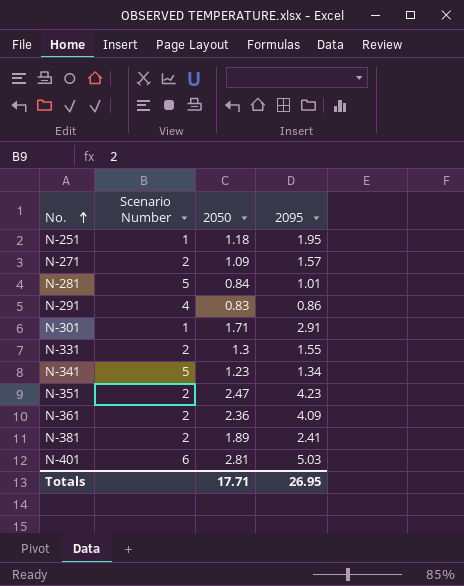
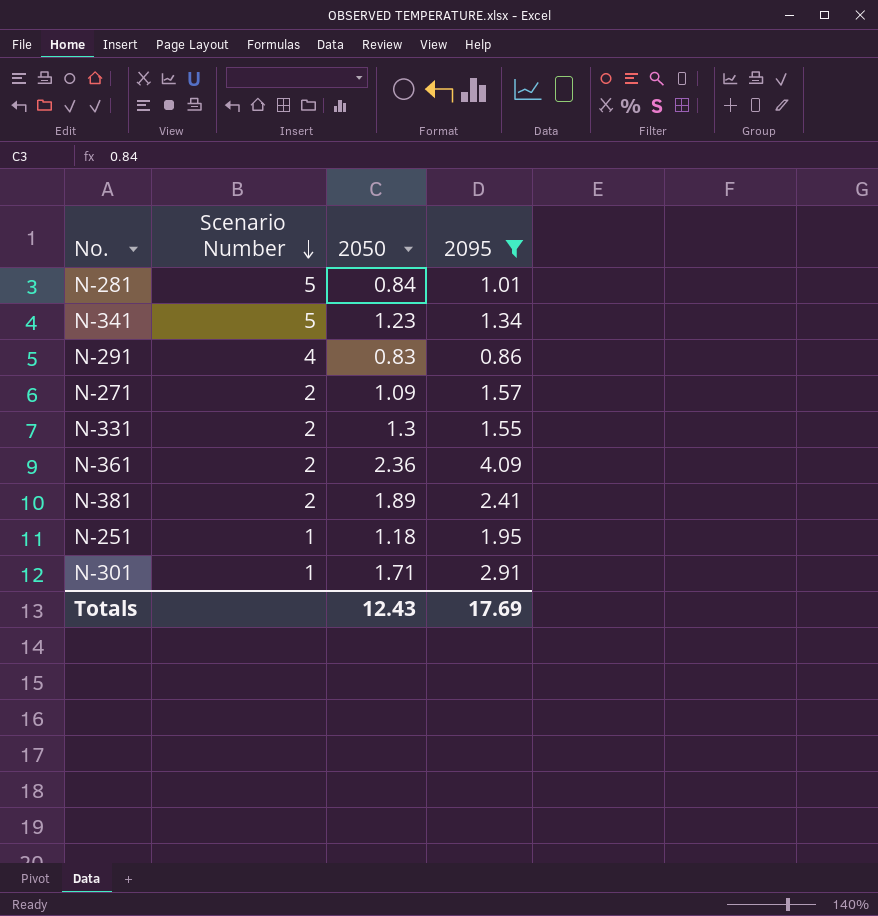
filter: none -> 2095 <= 4.09
row order: No. ascending -> Scenario Number descending
Totals | 2050: 17.71 -> 12.43
Totals | 2095: 26.95 -> 17.69

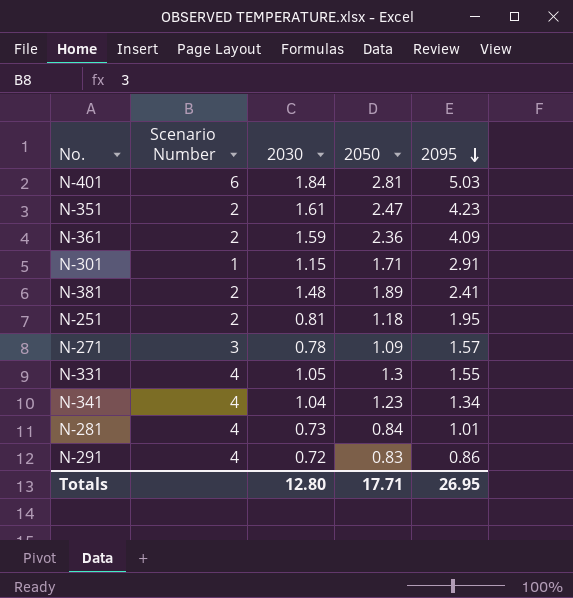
filter: 2095 <= 4.09 -> none
row order: Scenario Number descending -> 2095 descending
column 2030 | position: none -> 3
N-251 | Scenario Number: 1 -> 2
N-271 | Scenario Number: 2 -> 3
N-331 | Scenario Number: 2 -> 4
N-341 | Scenario Number: 5 -> 4
N-281 | Scenario Number: 5 -> 4
Totals | 2050: 12.43 -> 17.71
Totals | 2095: 17.69 -> 26.95

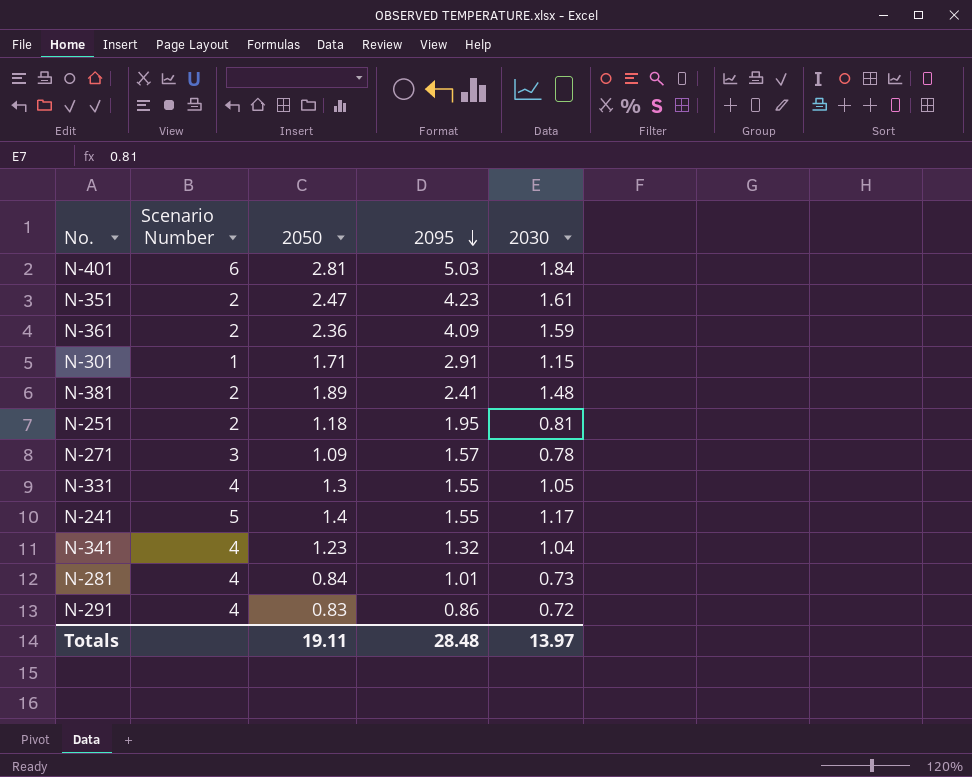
column 2030 | position: 3 -> 5
row N-241: none -> 5 | 1.4 | 1.55 | 1.17
N-341 | 2095: 1.34 -> 1.32
Totals | 2050: 17.71 -> 19.11
Totals | 2095: 26.95 -> 28.48
Totals | 2030: 12.80 -> 13.97

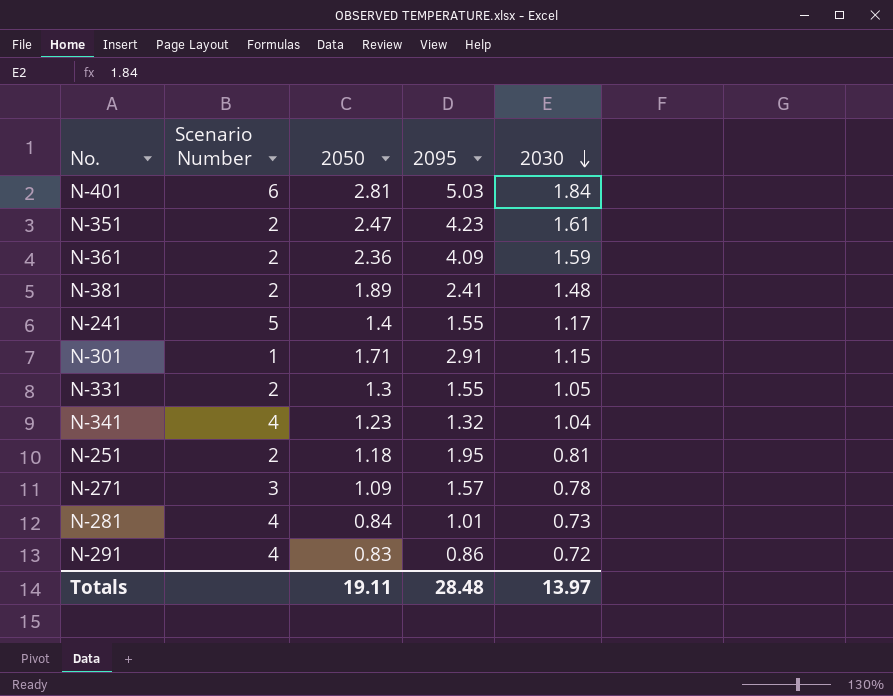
row order: 2095 descending -> 2030 descending
N-331 | Scenario Number: 4 -> 2

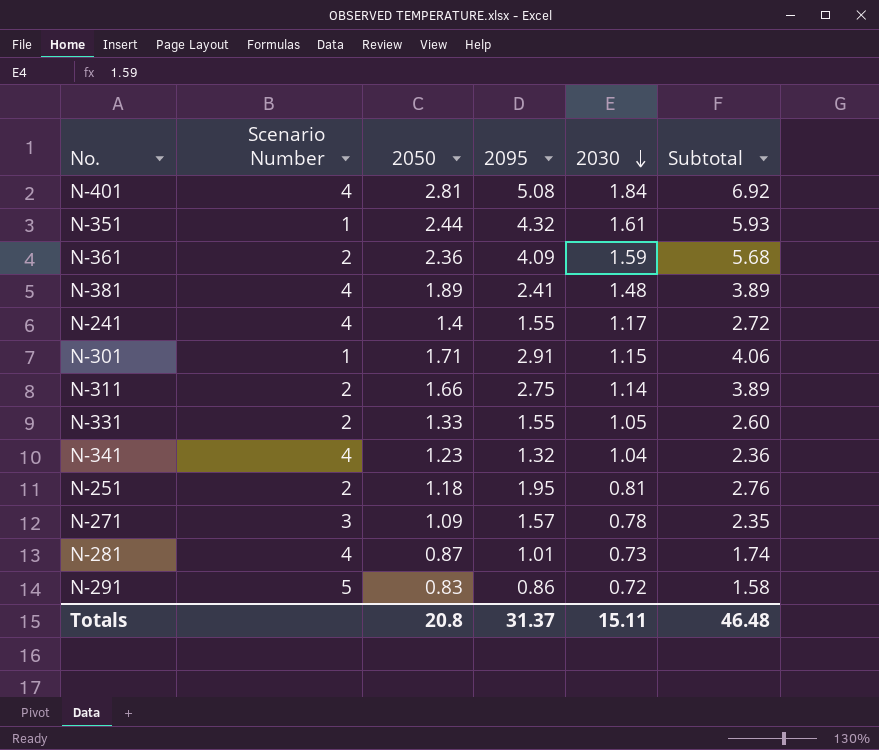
column Subtotal | formula: none -> [2095] + [2030]
N-401 | Scenario Number: 6 -> 4
N-401 | 2095: 5.03 -> 5.08
N-351 | Scenario Number: 2 -> 1
N-351 | 2050: 2.47 -> 2.44
N-351 | 2095: 4.23 -> 4.32
N-381 | Scenario Number: 2 -> 4
N-241 | Scenario Number: 5 -> 4
row N-311: none -> 2 | 1.66 | 2.75 | 1.14 | 3.89
N-331 | 2050: 1.3 -> 1.33
N-281 | 2050: 0.84 -> 0.87
N-291 | Scenario Number: 4 -> 5
Totals | 2050: 19.11 -> 20.8
Totals | 2095: 28.48 -> 31.37
Totals | 2030: 13.97 -> 15.11

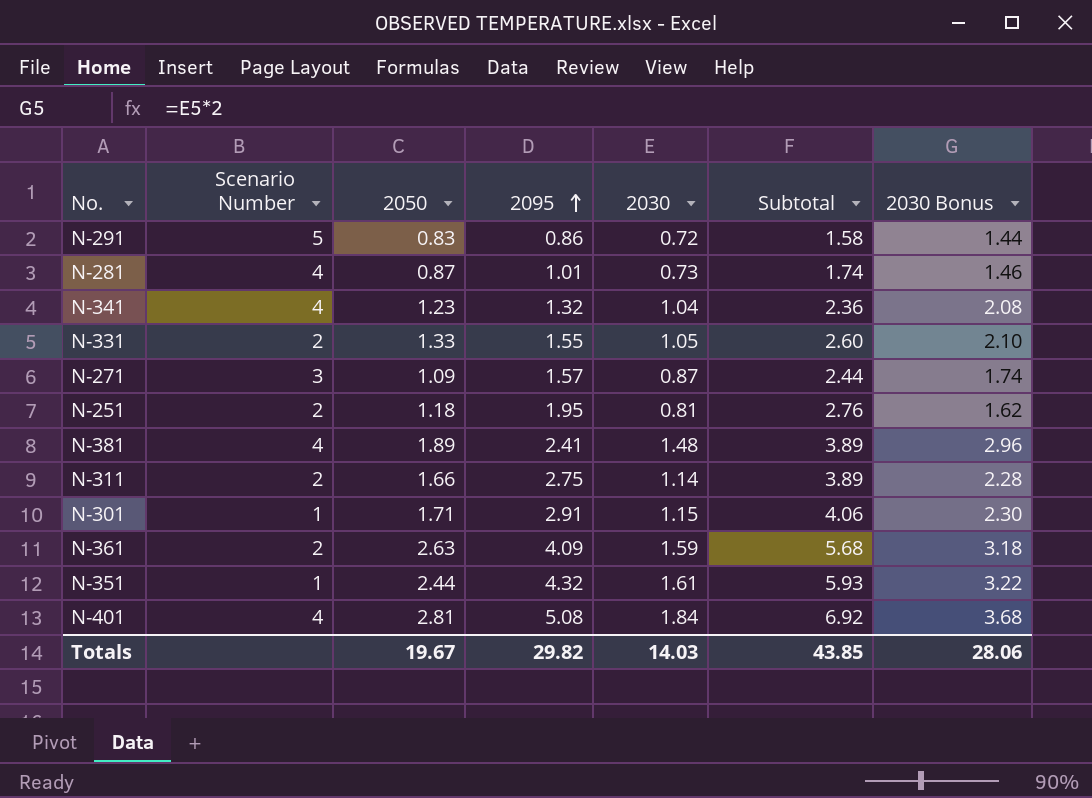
row order: 2030 descending -> 2095 ascending
column 2030 Bonus | formula: none -> [2030] * 2
row N-241: 4 | 1.4 | 1.55 | 1.17 | 2.72 -> none
N-271 | 2030: 0.78 -> 0.87
N-271 | Subtotal: 2.35 -> 2.44
N-361 | 2050: 2.36 -> 2.63
Totals | 2050: 20.8 -> 19.67
Totals | 2095: 31.37 -> 29.82
Totals | 2030: 15.11 -> 14.03
Totals | Subtotal: 46.48 -> 43.85

